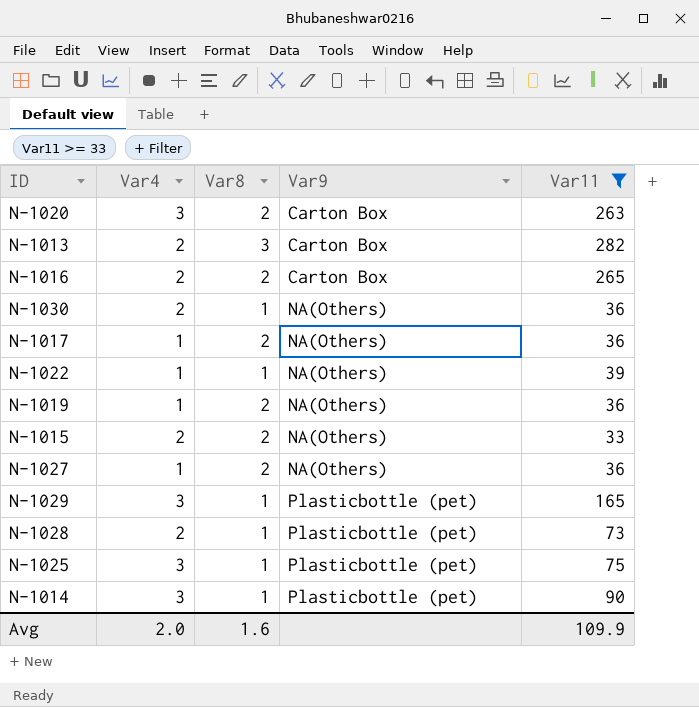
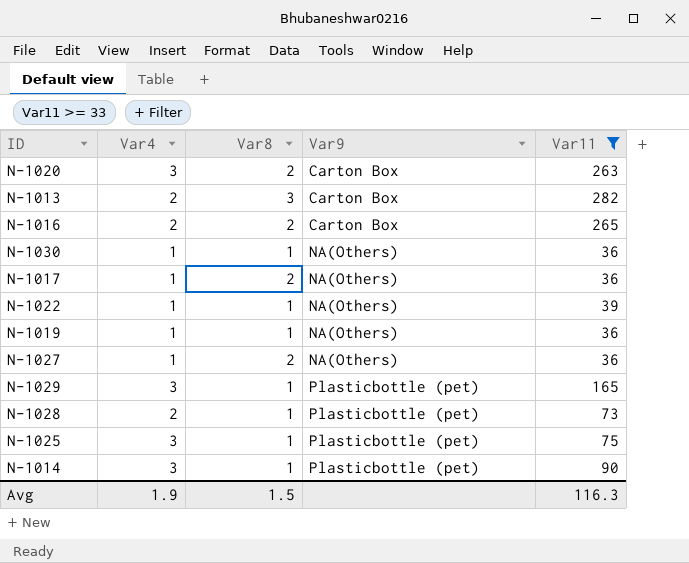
row N-1015: 2 | 2 | NA(Others) | 33 -> none
N-1030 | Var4: 2 -> 1
N-1019 | Var8: 2 -> 1
Avg | Var4: 2.0 -> 1.9
Avg | Var8: 1.6 -> 1.5
Avg | Var11: 109.9 -> 116.3

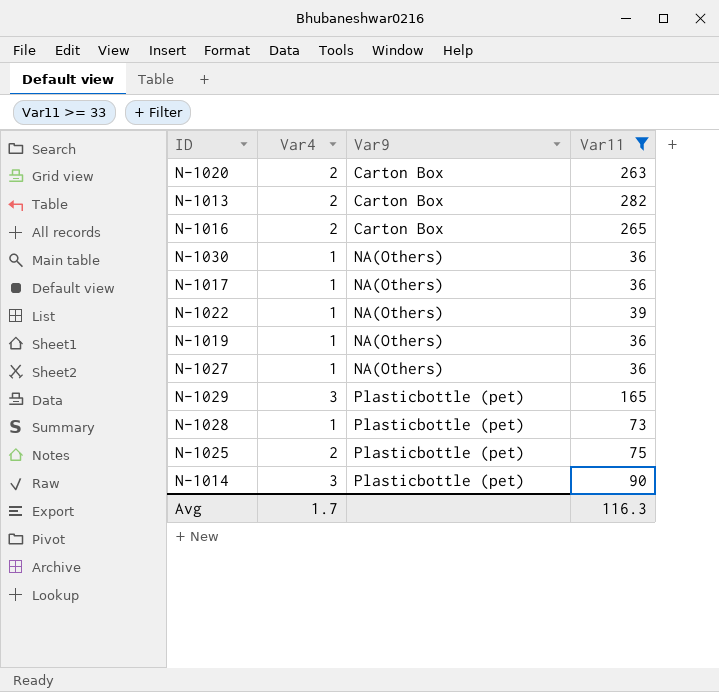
column Var8 | position: 3 -> none
N-1020 | Var4: 3 -> 2
N-1028 | Var4: 2 -> 1
N-1025 | Var4: 3 -> 2
Avg | Var4: 1.9 -> 1.7

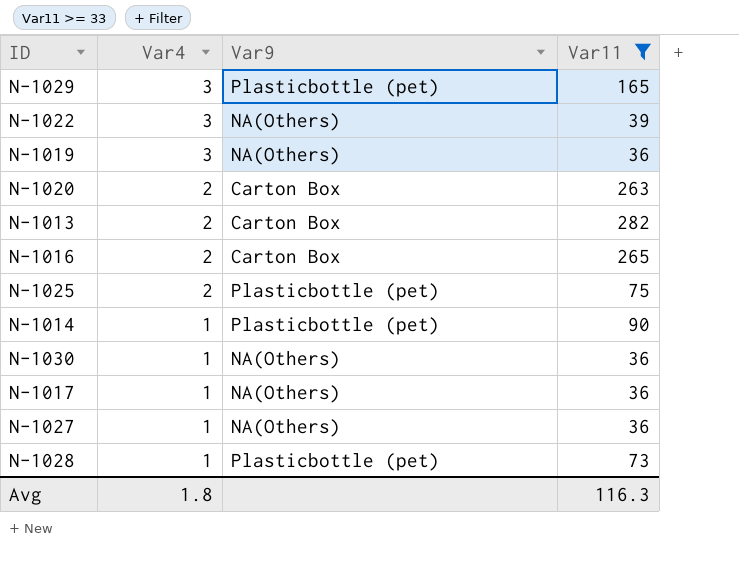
row order: Var9 ascending -> Var4 descending
N-1022 | Var4: 1 -> 3
N-1019 | Var4: 1 -> 3
N-1014 | Var4: 3 -> 1
Avg | Var4: 1.7 -> 1.8

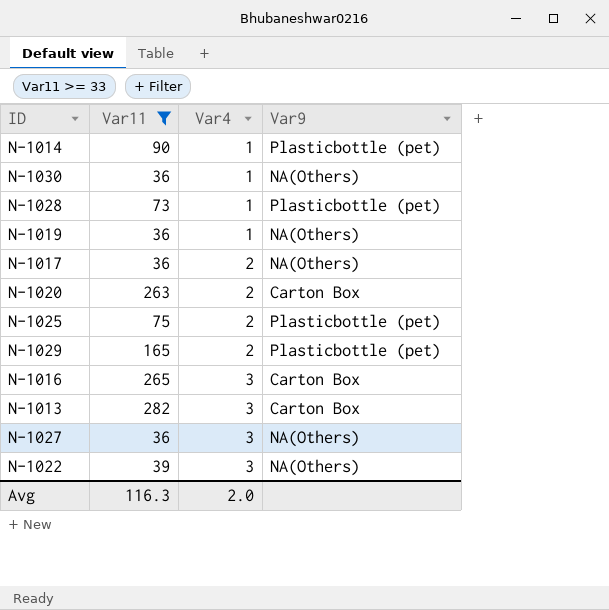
row order: Var4 descending -> Var4 ascending
column Var11 | position: 4 -> 2
N-1019 | Var4: 3 -> 1
N-1017 | Var4: 1 -> 2
N-1029 | Var4: 3 -> 2
N-1016 | Var4: 2 -> 3
N-1013 | Var4: 2 -> 3
N-1027 | Var4: 1 -> 3
Avg | Var4: 1.8 -> 2.0

